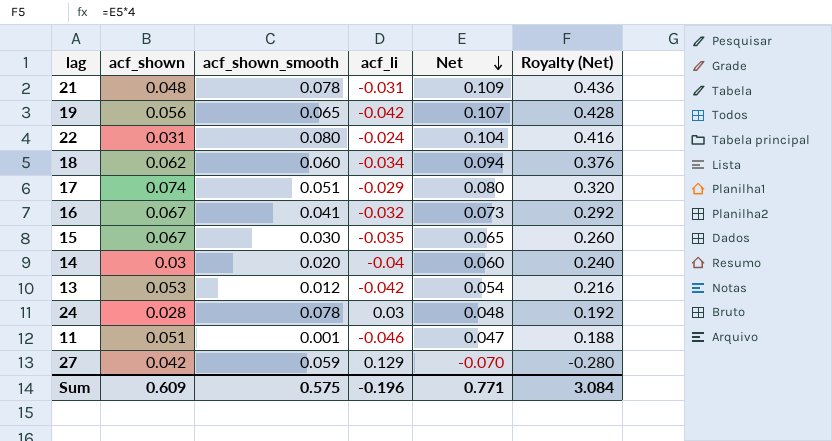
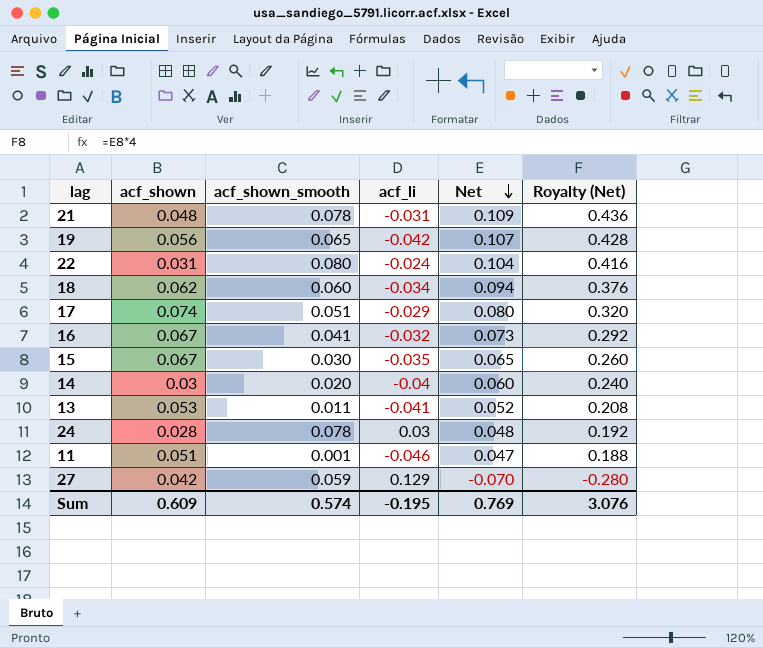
13 | acf_shown_smooth: 0.012 -> 0.011
13 | acf_li: -0.042 -> -0.041
13 | Net: 0.054 -> 0.052
13 | Royalty (Net): 0.216 -> 0.208
Sum | acf_shown_smooth: 0.575 -> 0.574
Sum | acf_li: -0.196 -> -0.195
Sum | Net: 0.771 -> 0.769
Sum | Royalty (Net): 3.084 -> 3.076

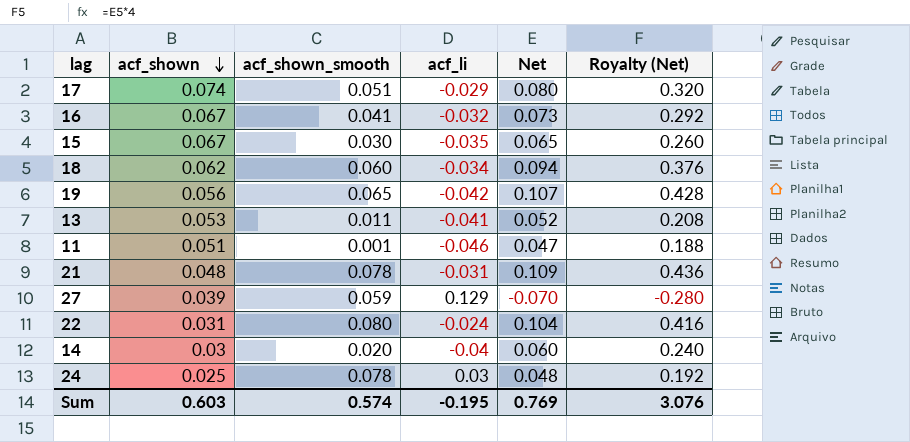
row order: Net descending -> acf_shown descending
27 | acf_shown: 0.042 -> 0.039
24 | acf_shown: 0.028 -> 0.025
Sum | acf_shown: 0.609 -> 0.603

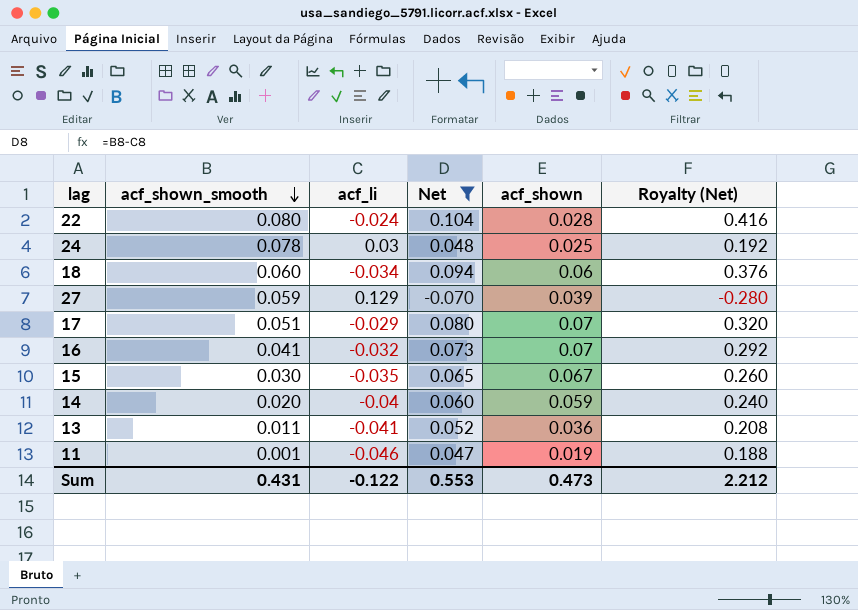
filter: none -> Net <= 0.104
row order: acf_shown descending -> acf_shown_smooth descending
column acf_shown | position: 2 -> 5
22 | acf_shown: 0.031 -> 0.028
18 | acf_shown: 0.062 -> 0.06
17 | acf_shown: 0.074 -> 0.07
16 | acf_shown: 0.067 -> 0.07
14 | acf_shown: 0.03 -> 0.059
13 | acf_shown: 0.053 -> 0.036
11 | acf_shown: 0.051 -> 0.019
Sum | acf_shown_smooth: 0.574 -> 0.431
Sum | acf_li: -0.195 -> -0.122
Sum | Net: 0.769 -> 0.553
Sum | acf_shown: 0.603 -> 0.473
Sum | Royalty (Net): 3.076 -> 2.212

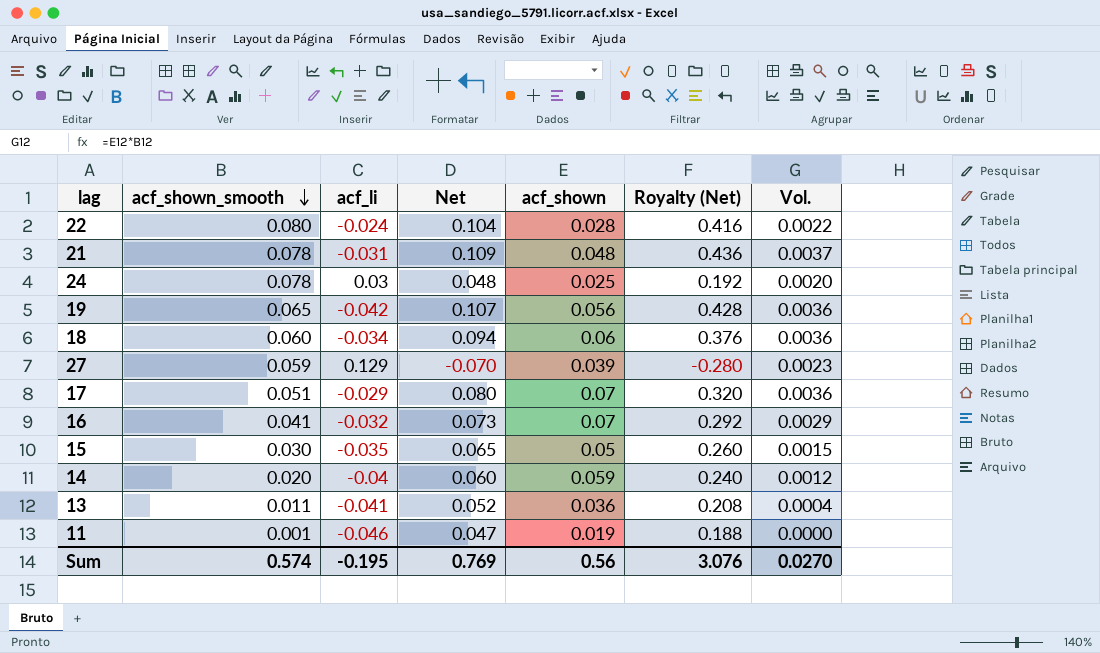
filter: Net <= 0.104 -> none
column Vol. | formula: none -> [acf_shown_smooth] * [acf_shown]
15 | acf_shown: 0.067 -> 0.05
Sum | acf_shown_smooth: 0.431 -> 0.574
Sum | acf_li: -0.122 -> -0.195
Sum | Net: 0.553 -> 0.769
Sum | acf_shown: 0.473 -> 0.56
Sum | Royalty (Net): 2.212 -> 3.076

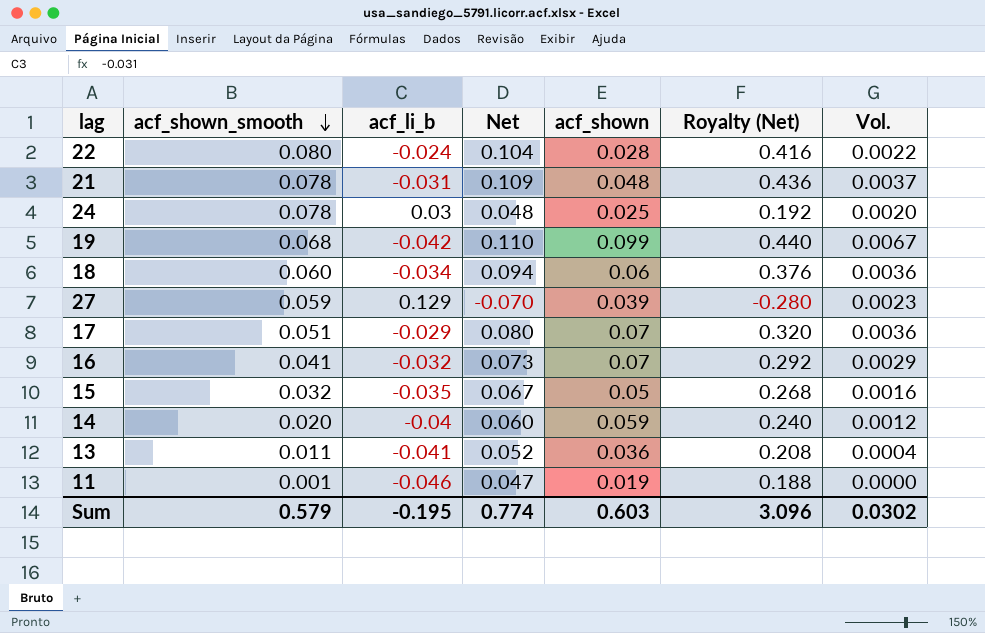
column name: acf_li -> acf_li_b
19 | acf_shown_smooth: 0.065 -> 0.068
19 | Net: 0.107 -> 0.110
19 | acf_shown: 0.056 -> 0.099
19 | Royalty (Net): 0.428 -> 0.440
19 | Vol.: 0.0036 -> 0.0067
15 | acf_shown_smooth: 0.030 -> 0.032
15 | Net: 0.065 -> 0.067
15 | Royalty (Net): 0.260 -> 0.268
15 | Vol.: 0.0015 -> 0.0016
Sum | acf_shown_smooth: 0.574 -> 0.579
Sum | Net: 0.769 -> 0.774
Sum | acf_shown: 0.56 -> 0.603
Sum | Royalty (Net): 3.076 -> 3.096
Sum | Vol.: 0.0270 -> 0.0302

